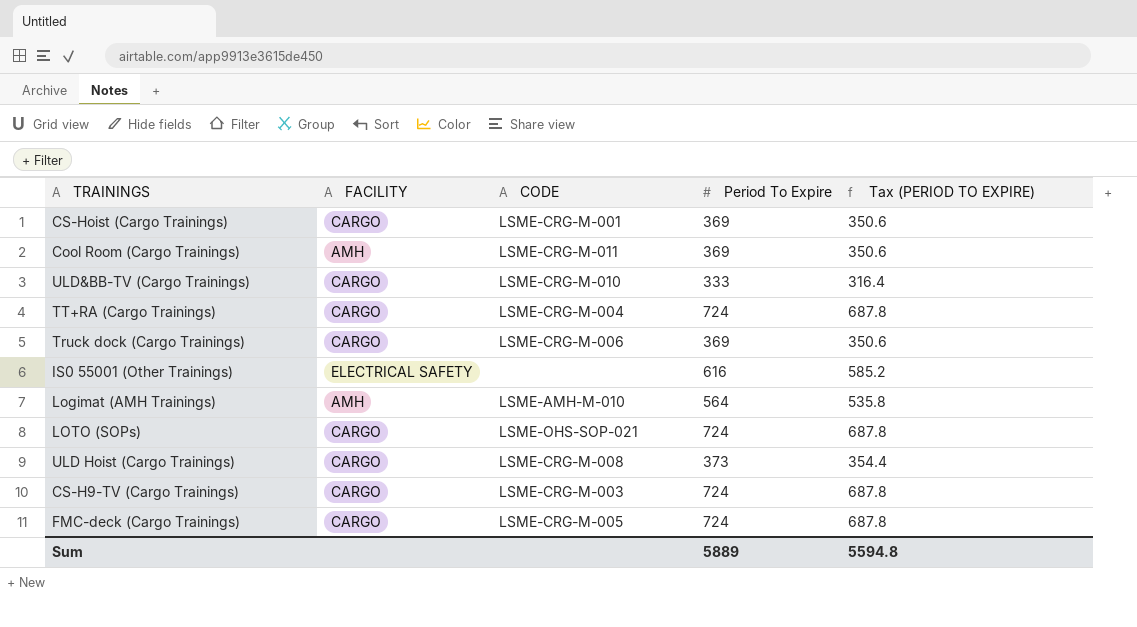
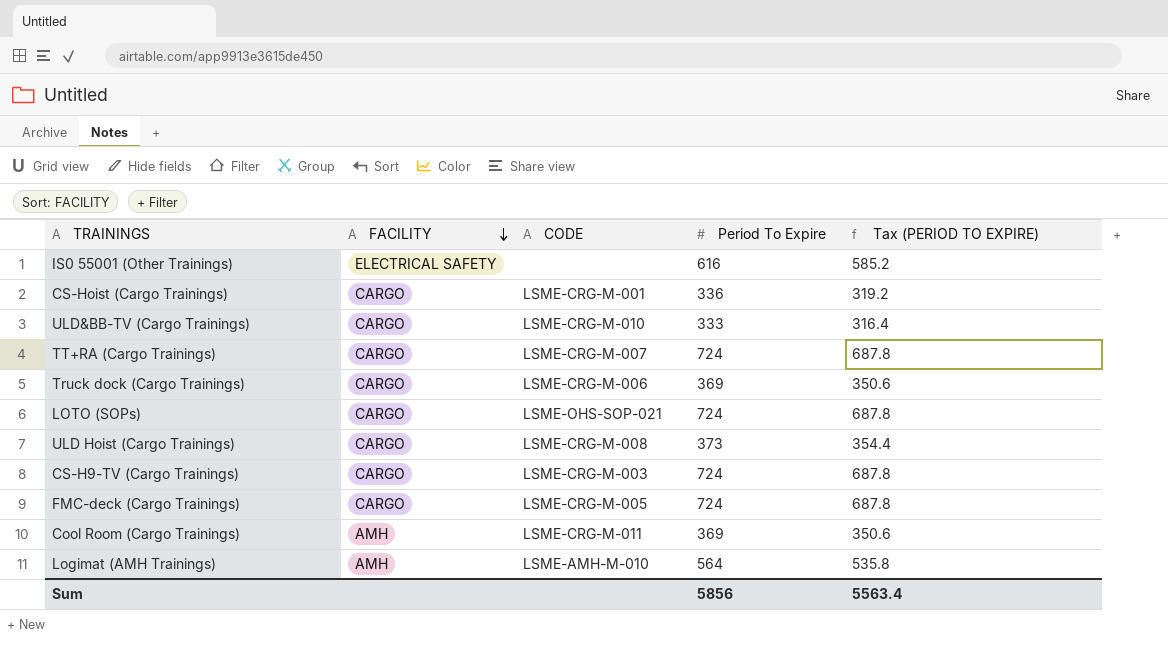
row order: none -> FACILITY descending
CS-Hoist (Cargo Trainings) | Period To Expire: 369 -> 336
CS-Hoist (Cargo Trainings) | Tax (PERIOD TO EXPIRE): 350.6 -> 319.2
TT+RA (Cargo Trainings) | CODE: LSME-CRG-M-004 -> LSME-CRG-M-007
Sum | Period To Expire: 5889 -> 5856
Sum | Tax (PERIOD TO EXPIRE): 5594.8 -> 5563.4

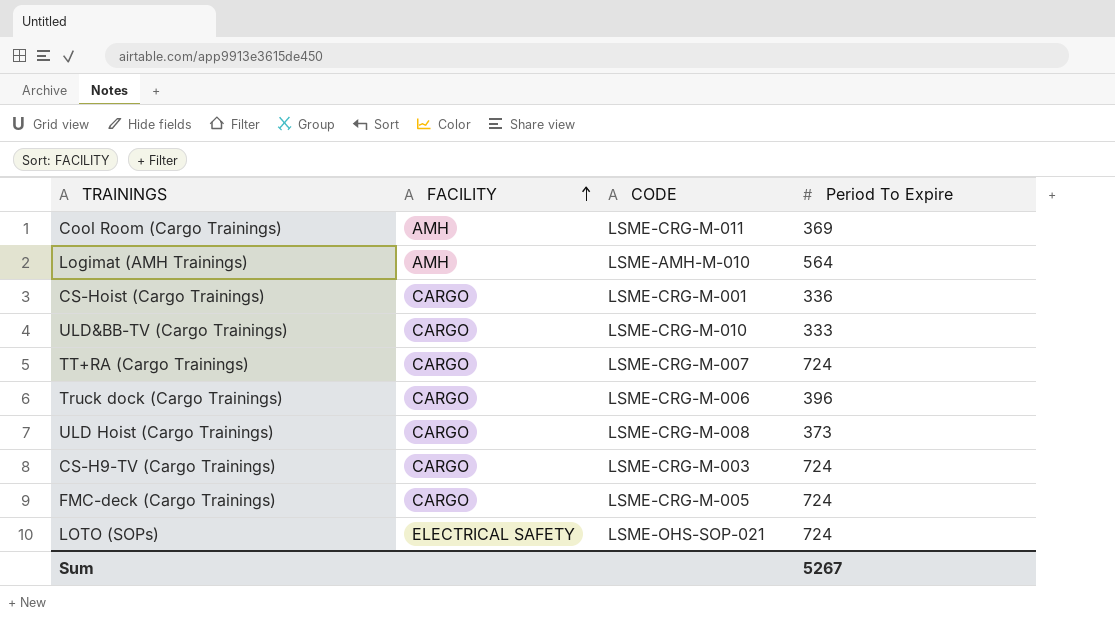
row order: FACILITY descending -> FACILITY ascending
column Tax (PERIOD TO EXPIRE) | formula: [Period To Expire] * 0.95 -> none
row IS0 55001 (Other Trainings): ELECTRICAL SAFETY | none | 616 | 585.2 -> none
Truck dock (Cargo Trainings) | Period To Expire: 369 -> 396
LOTO (SOPs) | FACILITY: CARGO -> ELECTRICAL SAFETY
Sum | Period To Expire: 5856 -> 5267

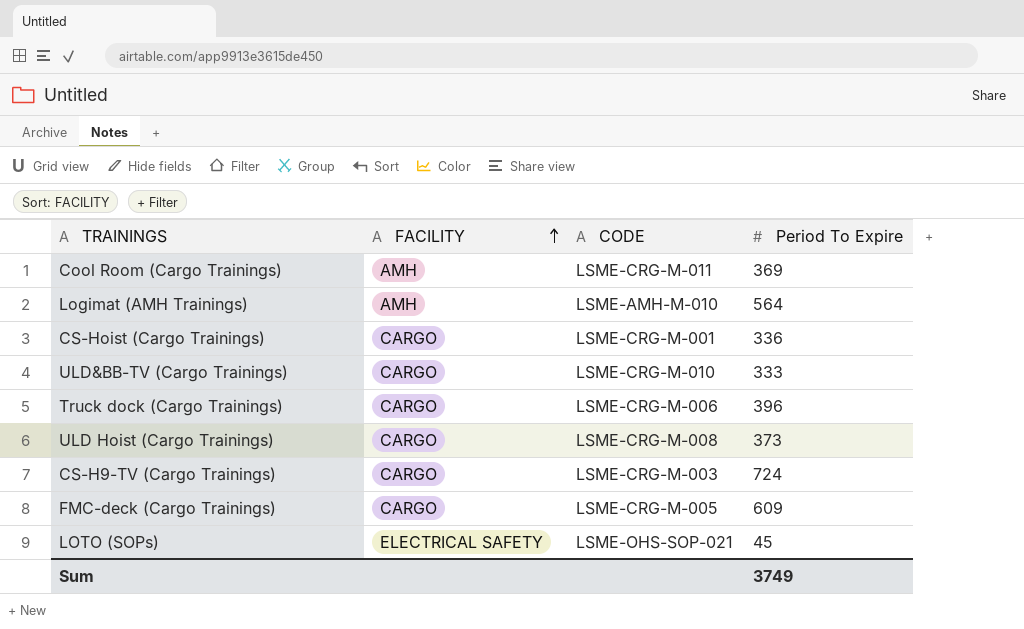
row TT+RA (Cargo Trainings): CARGO | LSME-CRG-M-007 | 724 -> none
FMC-deck (Cargo Trainings) | Period To Expire: 724 -> 609
LOTO (SOPs) | Period To Expire: 724 -> 45
Sum | Period To Expire: 5267 -> 3749

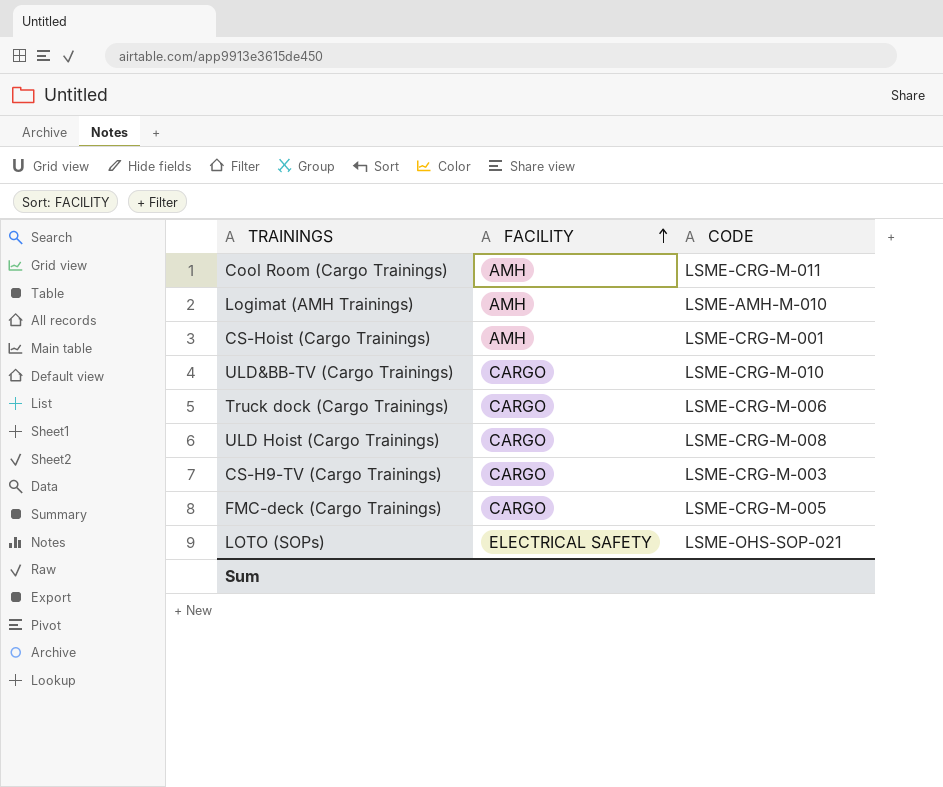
column Period To Expire | position: 4 -> none
CS-Hoist (Cargo Trainings) | FACILITY: CARGO -> AMH

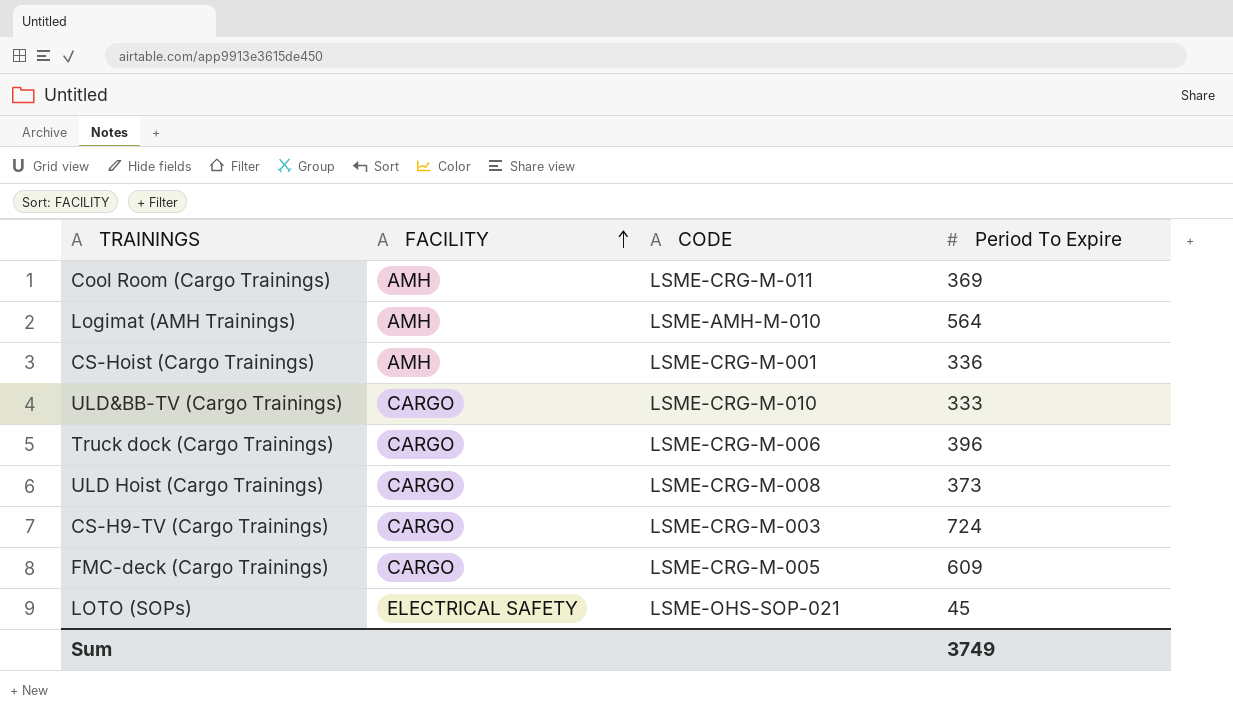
column Period To Expire | position: none -> 4

